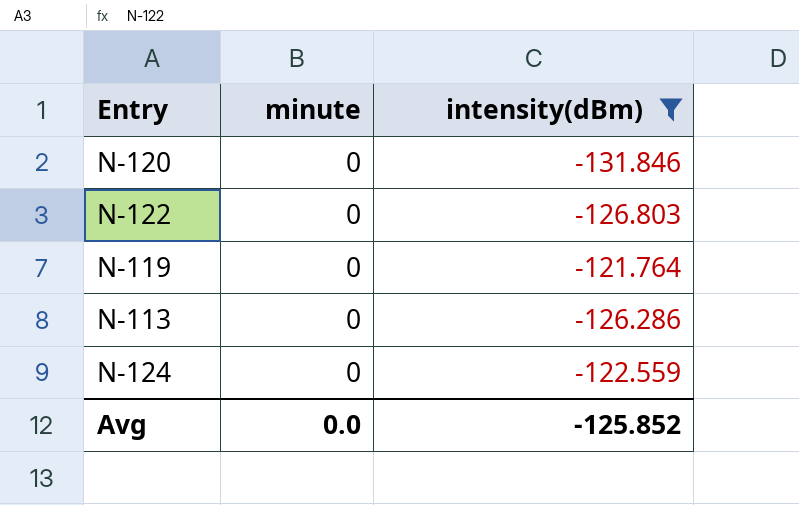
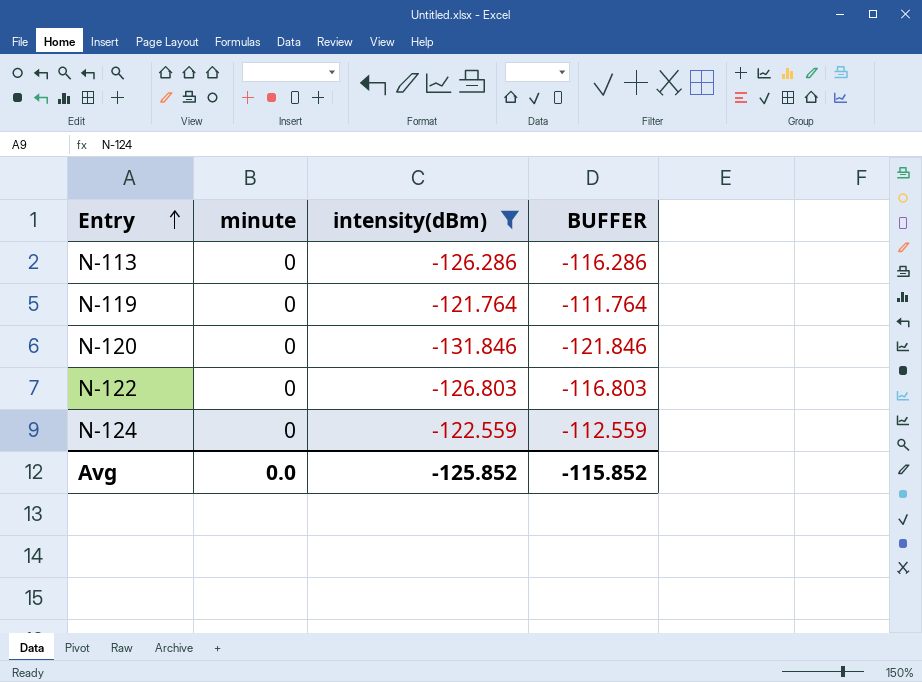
row order: none -> Entry ascending
column BUFFER | formula: none -> [intensity(dBm)] + 10

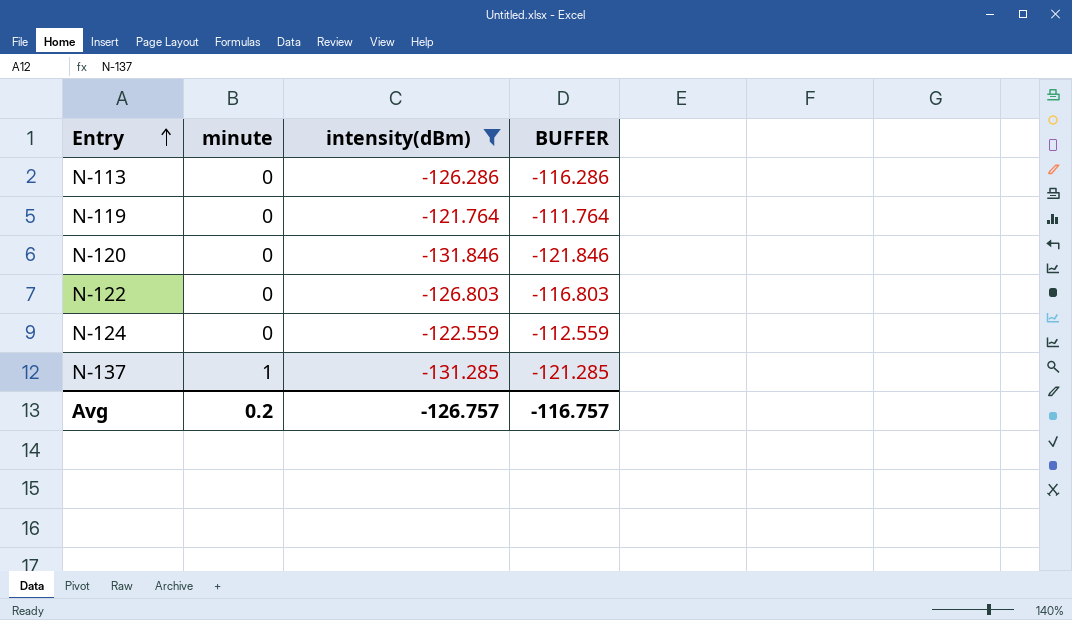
row N-137: none -> 1 | -131.285 | -121.285
Avg | minute: 0.0 -> 0.2
Avg | intensity(dBm): -125.852 -> -126.757
Avg | BUFFER: -115.852 -> -116.757

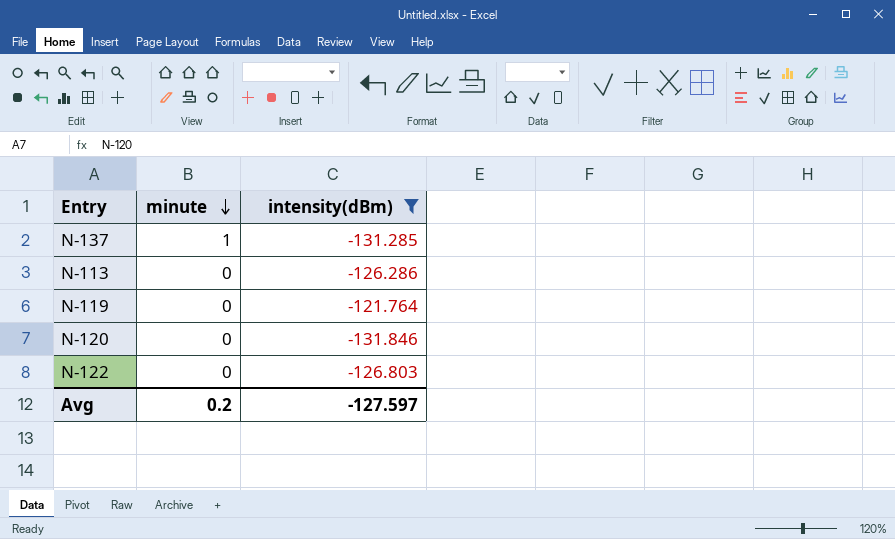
row order: Entry ascending -> minute descending
column BUFFER | formula: [intensity(dBm)] + 10 -> none
row N-124: 0 | -122.559 | -112.559 -> none
Avg | intensity(dBm): -126.757 -> -127.597

